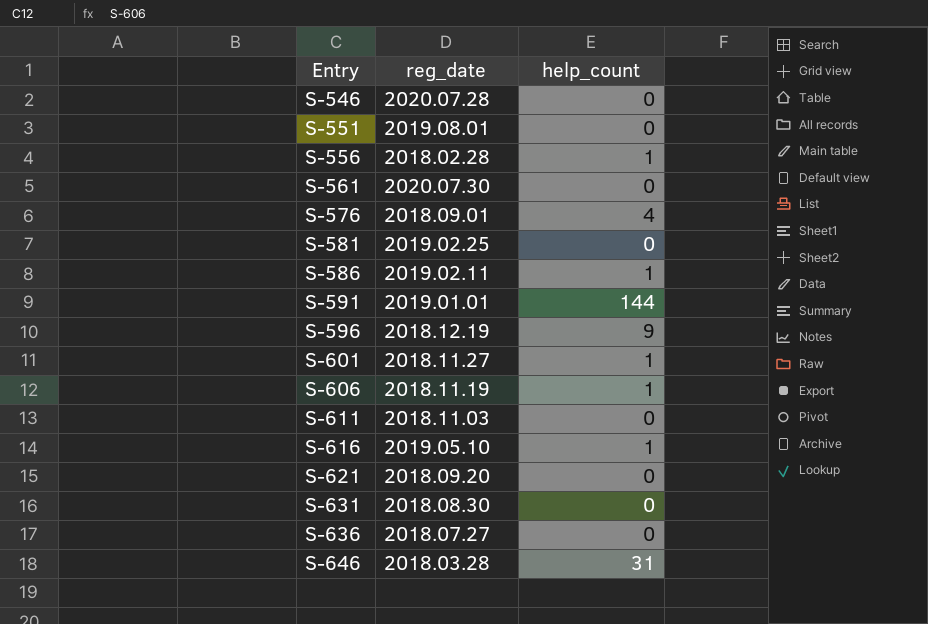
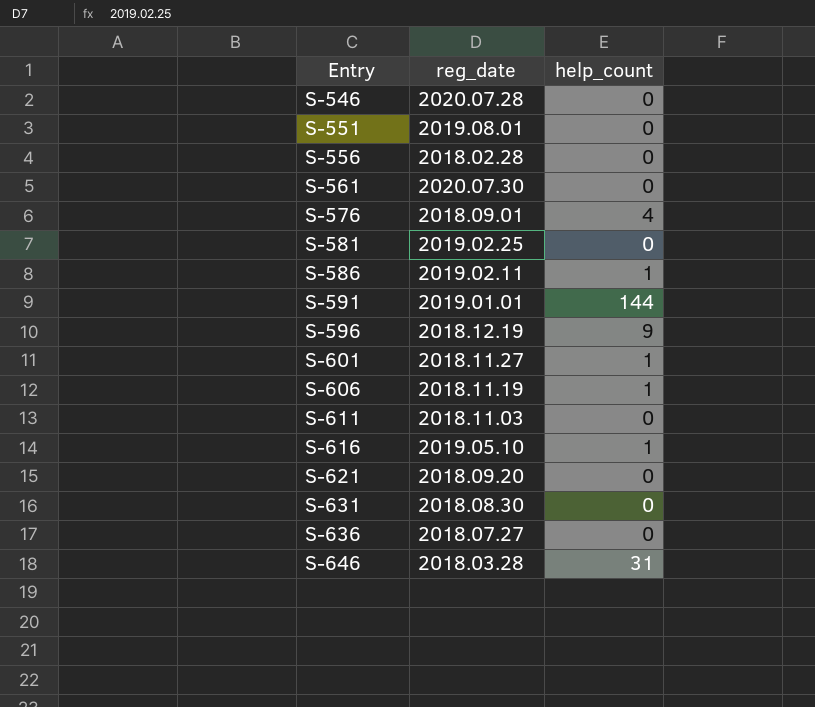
S-556 | help_count: 1 -> 0

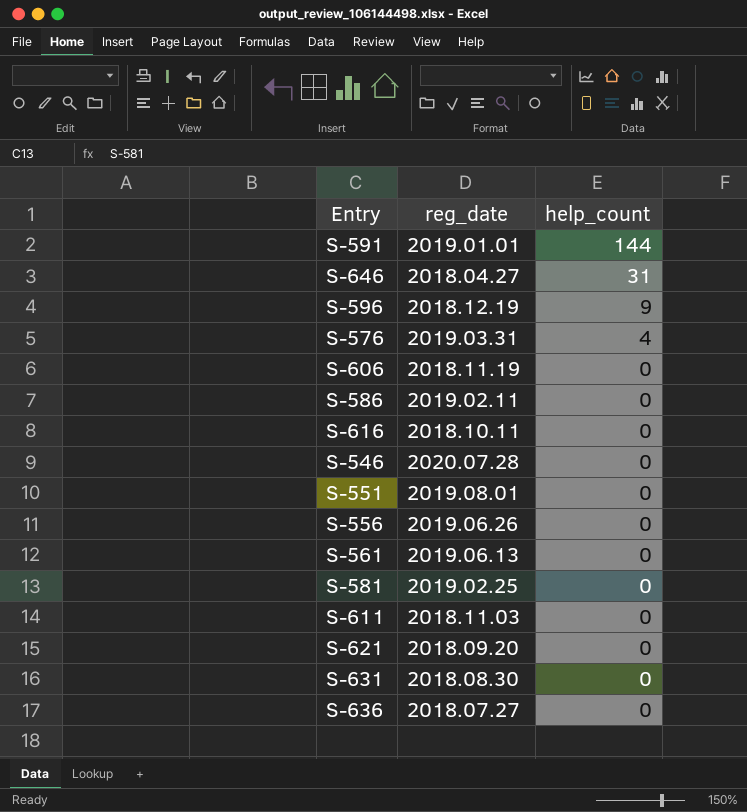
row order: Entry ascending -> help_count descending
row S-601: 2018.11.27 | 1 -> none
S-646 | reg_date: 2018.03.28 -> 2018.04.27
S-576 | reg_date: 2018.09.01 -> 2019.03.31
S-606 | help_count: 1 -> 0
S-586 | help_count: 1 -> 0
S-616 | reg_date: 2019.05.10 -> 2018.10.11
S-616 | help_count: 1 -> 0
S-556 | reg_date: 2018.02.28 -> 2019.06.26
S-561 | reg_date: 2020.07.30 -> 2019.06.13

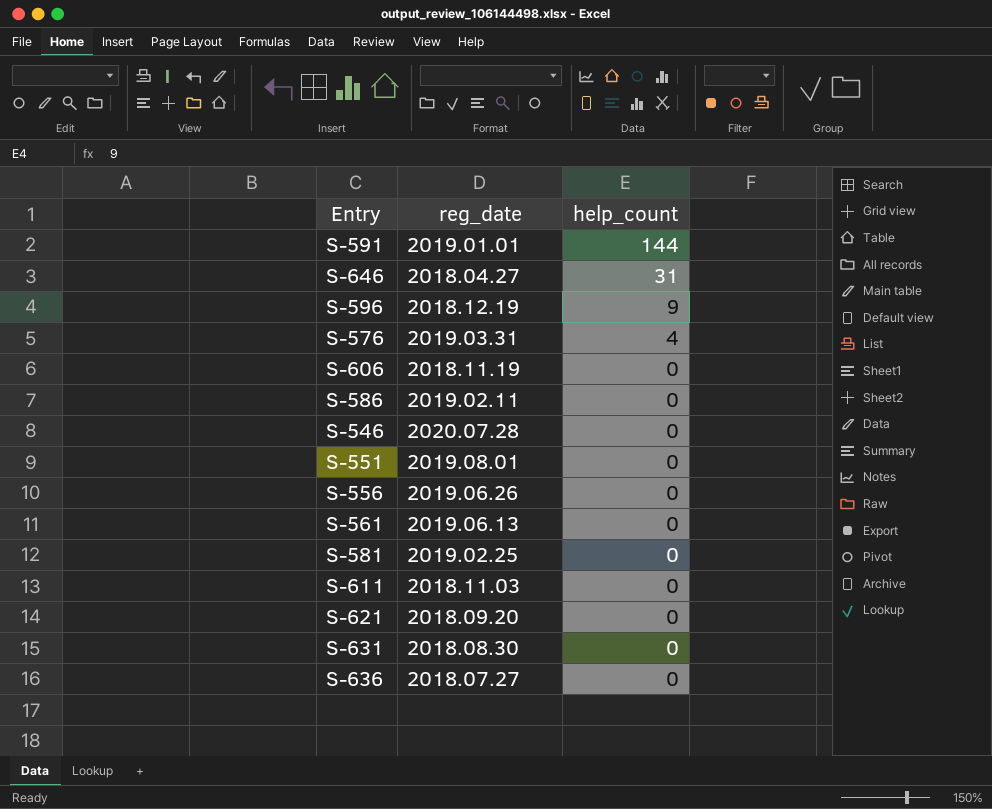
row S-616: 2018.10.11 | 0 -> none

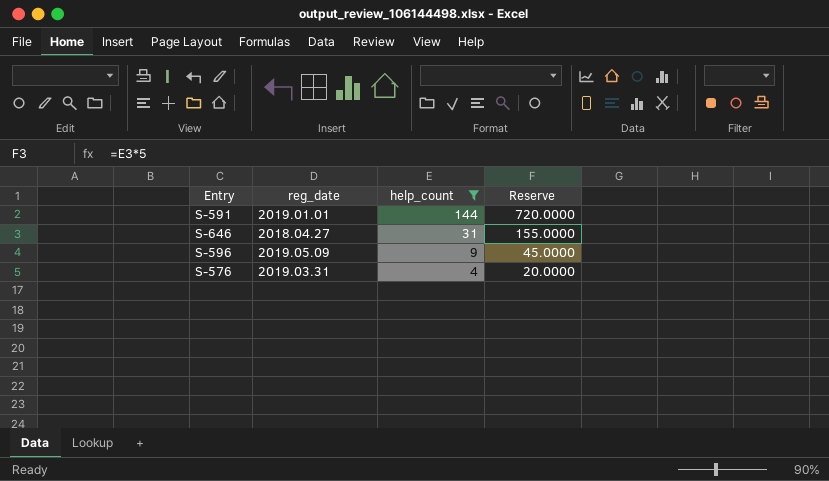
filter: none -> help_count != 0
column Reserve | formula: none -> [help_count] * 5
S-596 | reg_date: 2018.12.19 -> 2019.05.09

